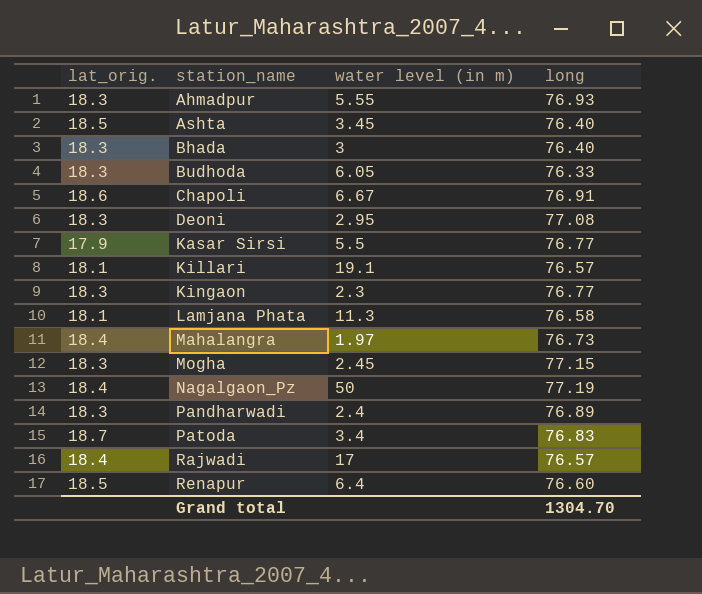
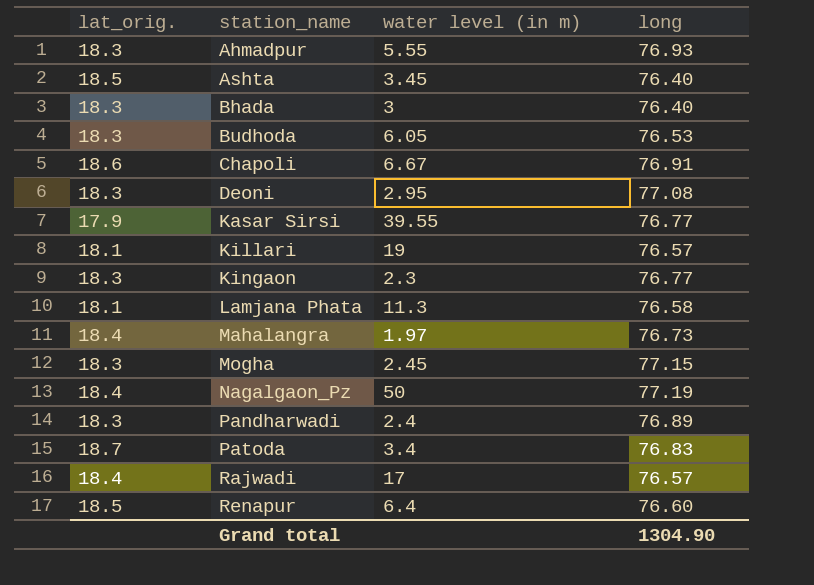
Budhoda | long: 76.33 -> 76.53
Kasar Sirsi | water level (in m): 5.5 -> 39.55
Killari | water level (in m): 19.1 -> 19
Grand total | long: 1304.70 -> 1304.90

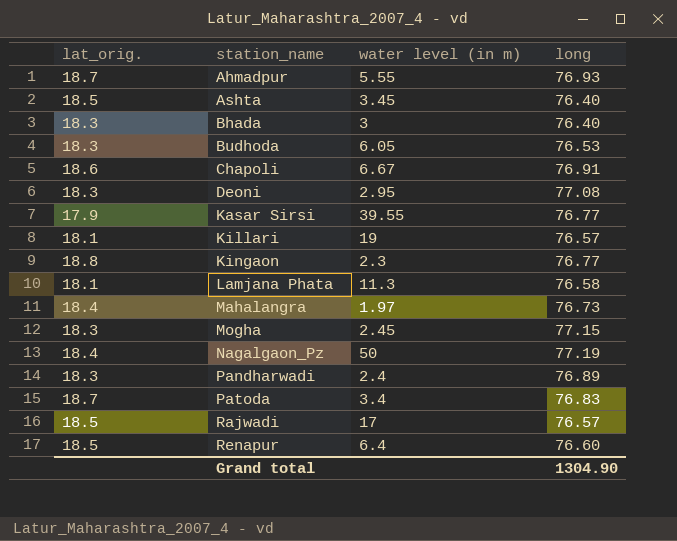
Ahmadpur | lat_orig.: 18.3 -> 18.7
Kingaon | lat_orig.: 18.3 -> 18.8
Rajwadi | lat_orig.: 18.4 -> 18.5

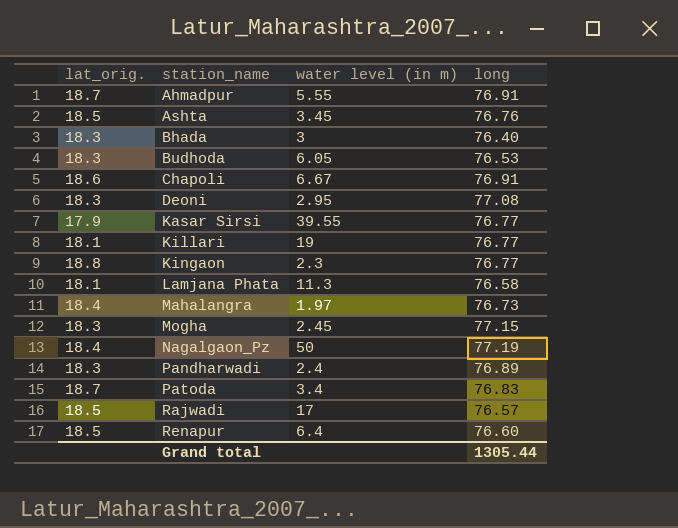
Ahmadpur | long: 76.93 -> 76.91
Ashta | long: 76.40 -> 76.76
Killari | long: 76.57 -> 76.77
Grand total | long: 1304.90 -> 1305.44

